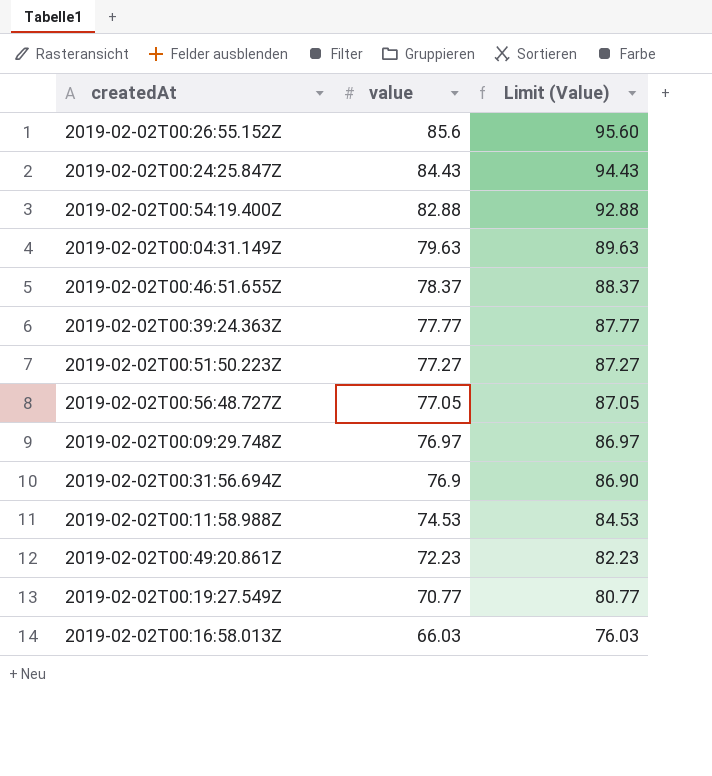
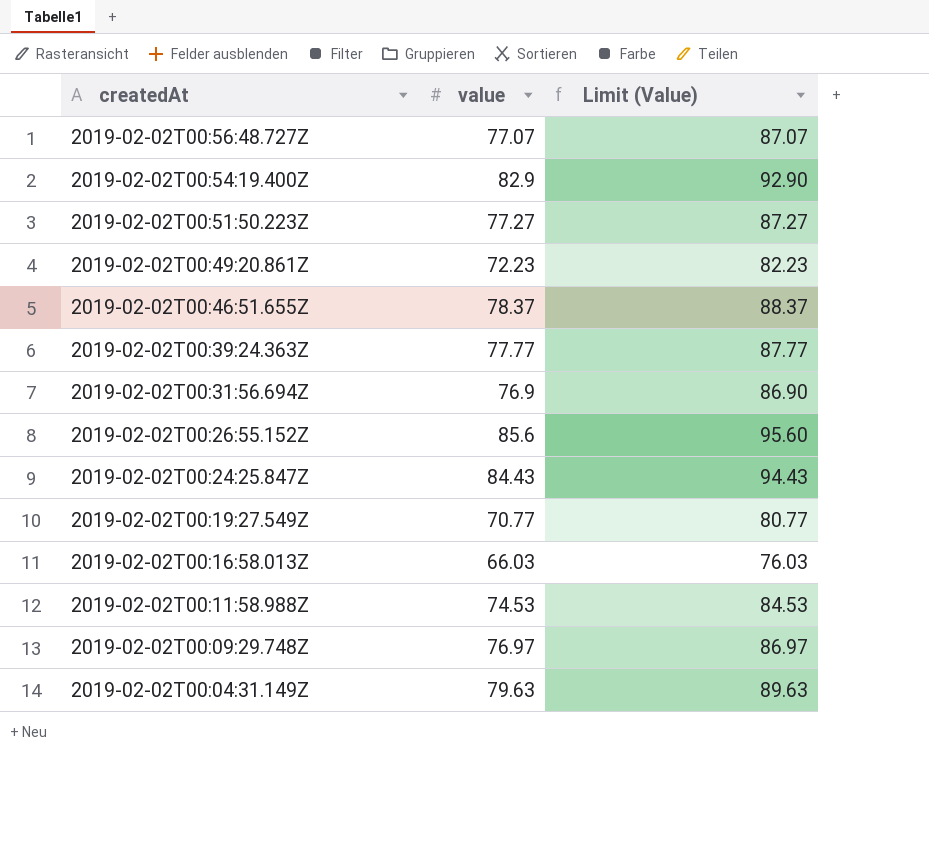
row order: value descending -> createdAt descending
2019-02-02T00:56:48.727Z | value: 77.05 -> 77.07
2019-02-02T00:56:48.727Z | Limit (Value): 87.05 -> 87.07
2019-02-02T00:54:19.400Z | value: 82.88 -> 82.9
2019-02-02T00:54:19.400Z | Limit (Value): 92.88 -> 92.90

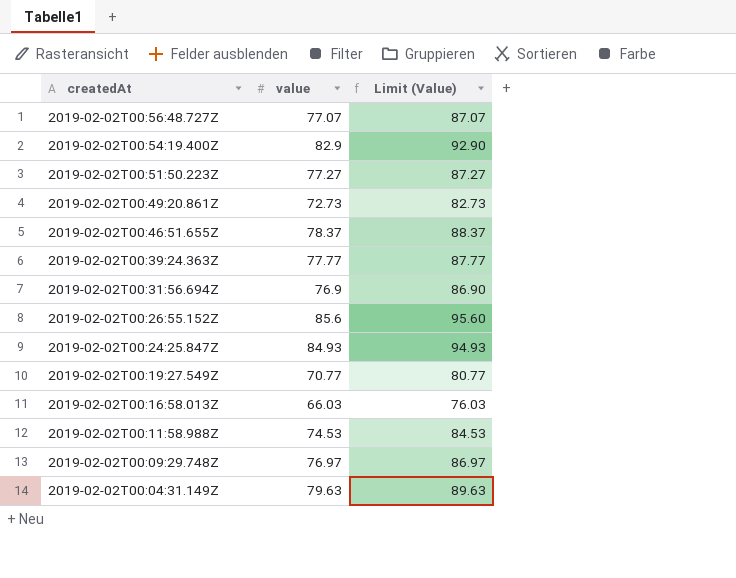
2019-02-02T00:49:20.861Z | value: 72.23 -> 72.73
2019-02-02T00:49:20.861Z | Limit (Value): 82.23 -> 82.73
2019-02-02T00:24:25.847Z | value: 84.43 -> 84.93
2019-02-02T00:24:25.847Z | Limit (Value): 94.43 -> 94.93

